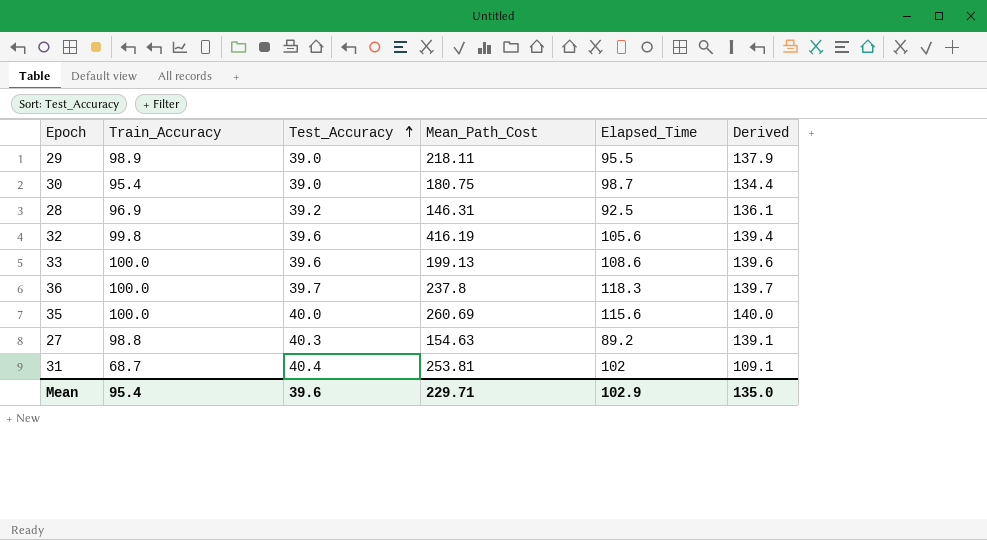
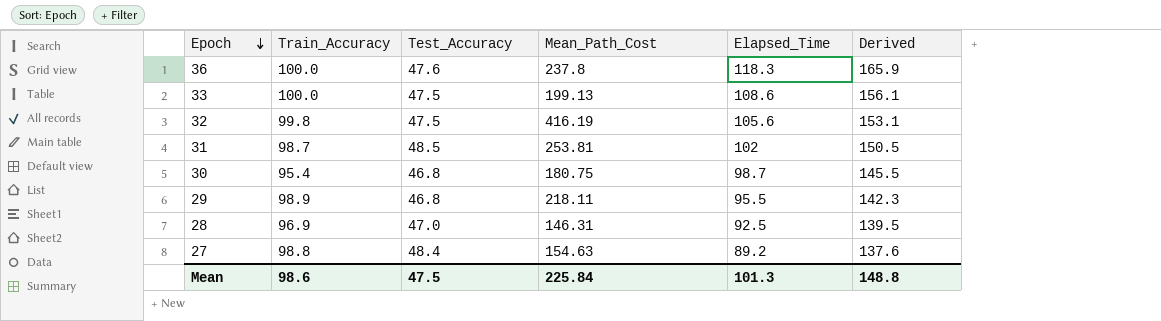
row order: Test_Accuracy ascending -> Epoch descending
column Derived | formula: [Train_Accuracy] + [Test_Accuracy] -> [Test_Accuracy] + [Elapsed_Time]
row 35: 100.0 | 40.0 | 260.69 | 115.6 | 140.0 -> none
36 | Test_Accuracy: 39.7 -> 47.6
33 | Test_Accuracy: 39.6 -> 47.5
32 | Test_Accuracy: 39.6 -> 47.5
31 | Train_Accuracy: 68.7 -> 98.7
31 | Test_Accuracy: 40.4 -> 48.5
30 | Test_Accuracy: 39.0 -> 46.8
29 | Test_Accuracy: 39.0 -> 46.8
28 | Test_Accuracy: 39.2 -> 47.0
27 | Test_Accuracy: 40.3 -> 48.4
Mean | Train_Accuracy: 95.4 -> 98.6
Mean | Test_Accuracy: 39.6 -> 47.5
Mean | Mean_Path_Cost: 229.71 -> 225.84
Mean | Elapsed_Time: 102.9 -> 101.3
Mean | Derived: 135.0 -> 148.8

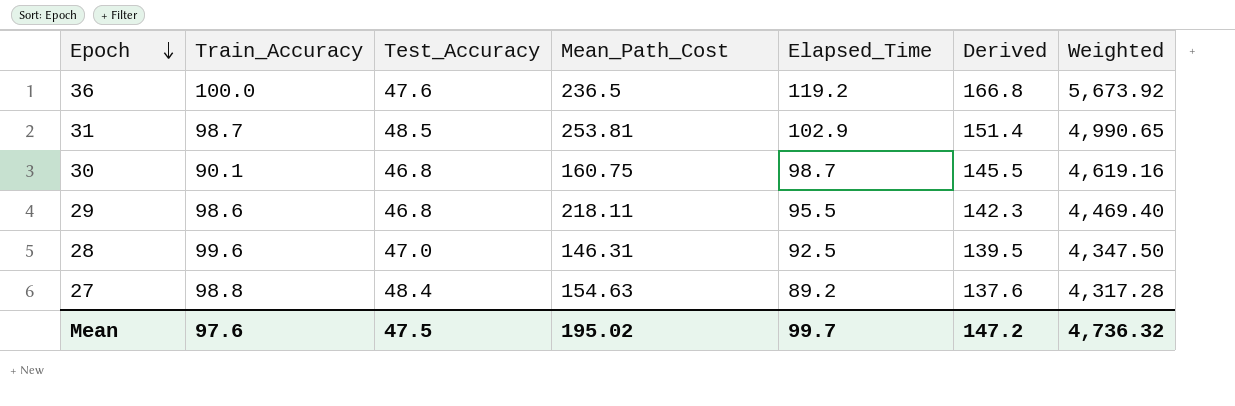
column Weighted | formula: none -> [Test_Accuracy] * [Elapsed_Time]
row 33: 100.0 | 47.5 | 199.13 | 108.6 | 156.1 -> none
row 32: 99.8 | 47.5 | 416.19 | 105.6 | 153.1 -> none
36 | Mean_Path_Cost: 237.8 -> 236.5
36 | Elapsed_Time: 118.3 -> 119.2
36 | Derived: 165.9 -> 166.8
31 | Elapsed_Time: 102 -> 102.9
31 | Derived: 150.5 -> 151.4
30 | Train_Accuracy: 95.4 -> 90.1
30 | Mean_Path_Cost: 180.75 -> 160.75
29 | Train_Accuracy: 98.9 -> 98.6
28 | Train_Accuracy: 96.9 -> 99.6
Mean | Train_Accuracy: 98.6 -> 97.6
Mean | Mean_Path_Cost: 225.84 -> 195.02
Mean | Elapsed_Time: 101.3 -> 99.7
Mean | Derived: 148.8 -> 147.2

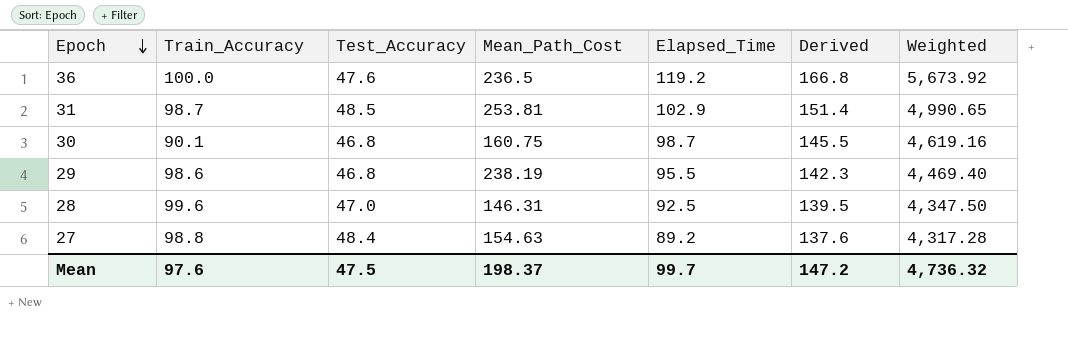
29 | Mean_Path_Cost: 218.11 -> 238.19
Mean | Mean_Path_Cost: 195.02 -> 198.37

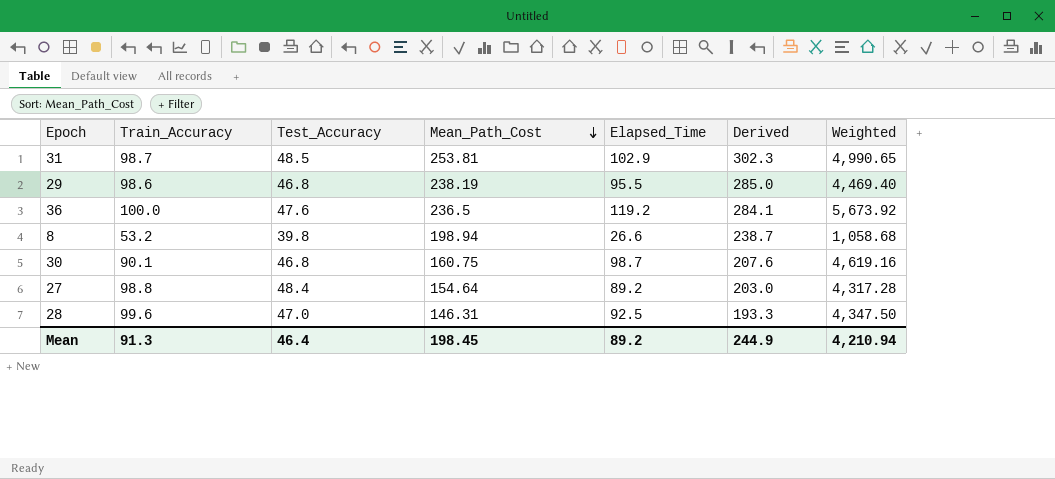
row order: Epoch descending -> Mean_Path_Cost descending
column Derived | formula: [Test_Accuracy] + [Elapsed_Time] -> [Test_Accuracy] + [Mean_Path_Cost]
row 8: none -> 53.2 | 39.8 | 198.94 | 26.6 | 238.7 | 1,058.68
27 | Mean_Path_Cost: 154.63 -> 154.64
Mean | Train_Accuracy: 97.6 -> 91.3
Mean | Test_Accuracy: 47.5 -> 46.4
Mean | Mean_Path_Cost: 198.37 -> 198.45
Mean | Elapsed_Time: 99.7 -> 89.2
Mean | Derived: 147.2 -> 244.9
Mean | Weighted: 4,736.32 -> 4,210.94

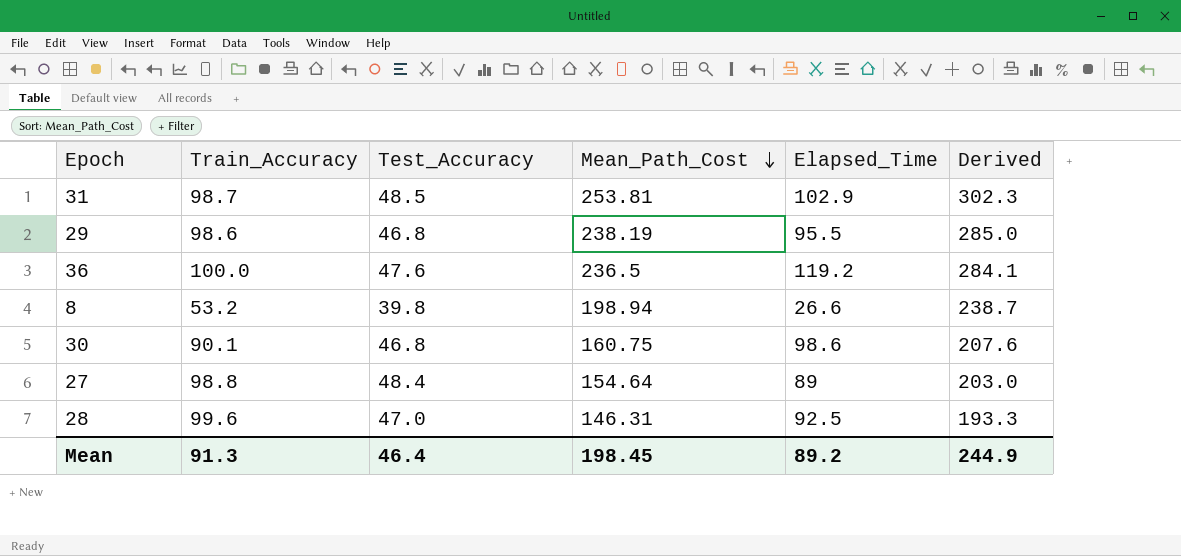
column Weighted | formula: [Test_Accuracy] * [Elapsed_Time] -> none
30 | Elapsed_Time: 98.7 -> 98.6
27 | Elapsed_Time: 89.2 -> 89

